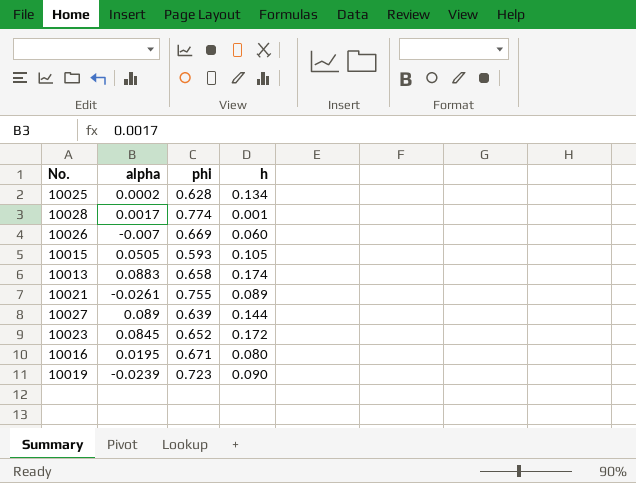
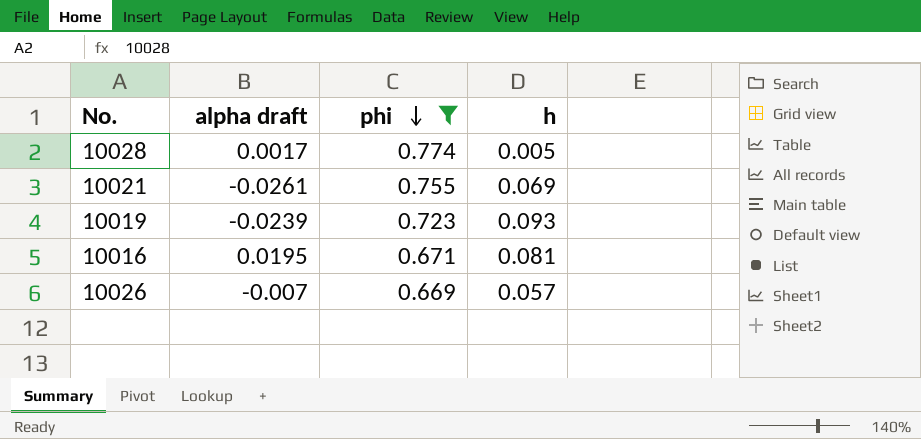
filter: none -> phi >= 0.669
row order: none -> phi descending
column name: alpha -> alpha draft
10028 | h: 0.001 -> 0.005
10021 | h: 0.089 -> 0.069
10019 | h: 0.090 -> 0.093
10016 | h: 0.080 -> 0.081
10026 | h: 0.060 -> 0.057

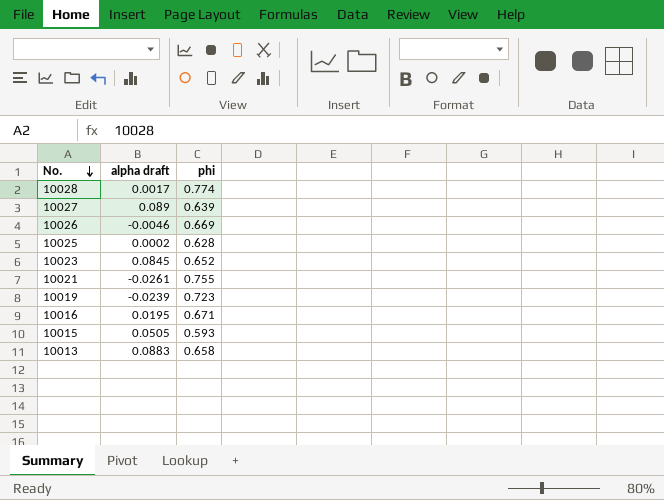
filter: phi >= 0.669 -> none
row order: phi descending -> No. descending
column h | position: 4 -> none
10026 | alpha draft: -0.007 -> -0.0046

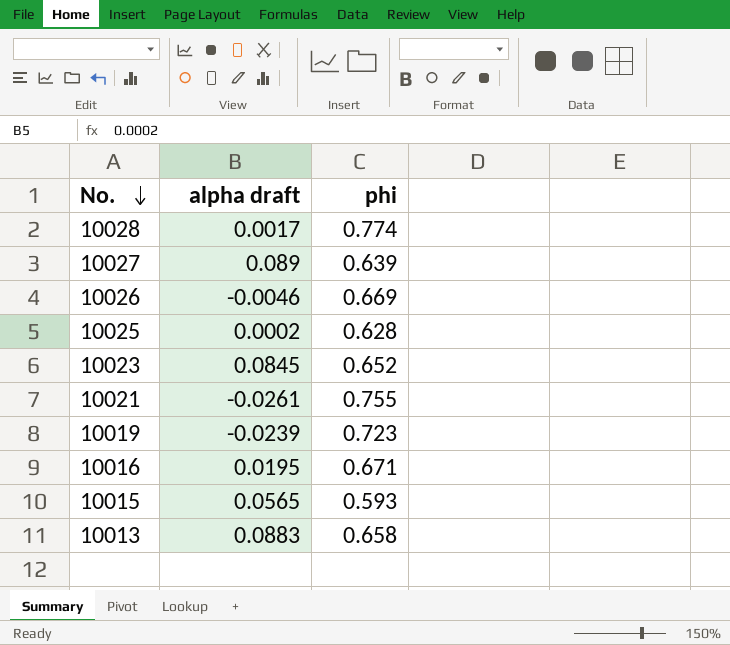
10015 | alpha draft: 0.0505 -> 0.0565

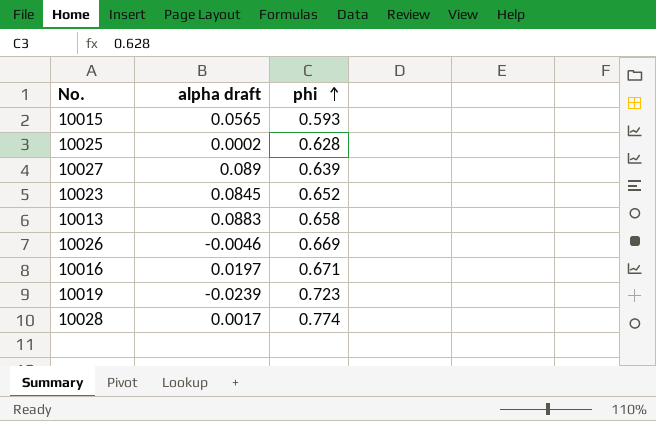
row order: No. descending -> phi ascending
row 10021: -0.0261 | 0.755 -> none
10016 | alpha draft: 0.0195 -> 0.0197

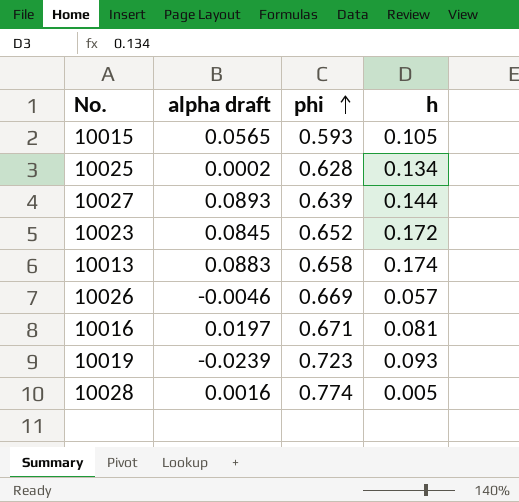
column h | position: none -> 4
10027 | alpha draft: 0.089 -> 0.0893
10028 | alpha draft: 0.0017 -> 0.0016

